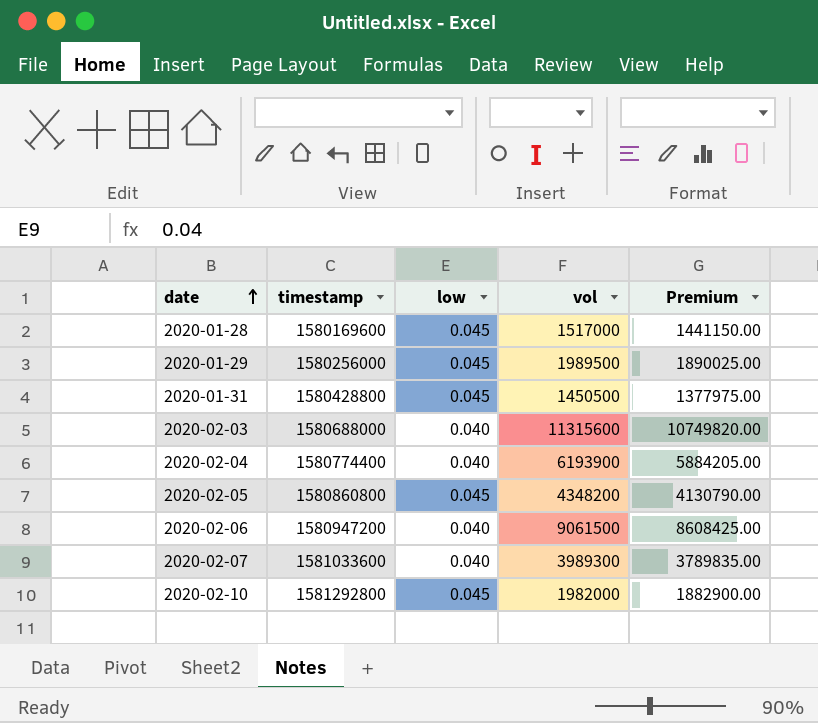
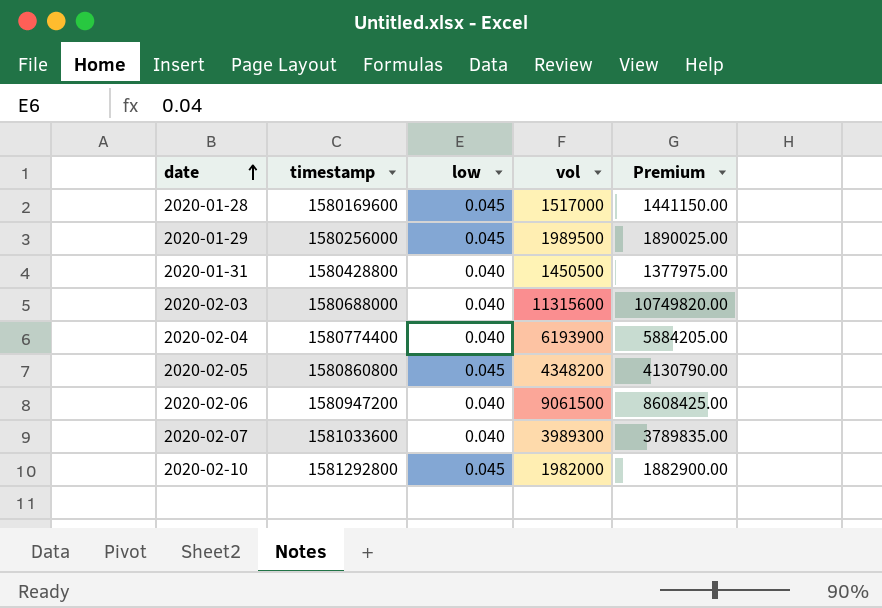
2020-01-31 | low: 0.045 -> 0.040

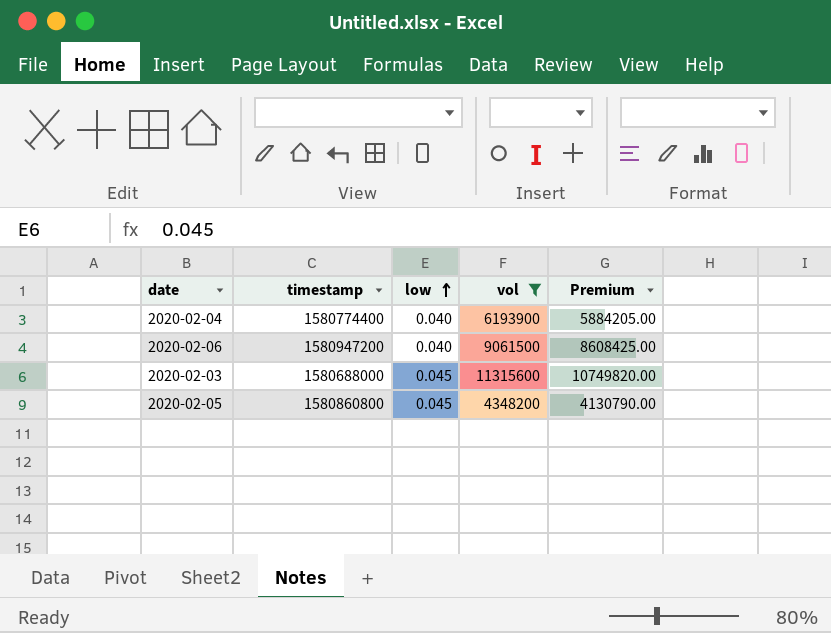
filter: none -> vol >= 4348200
row order: date ascending -> low ascending
2020-02-03 | low: 0.040 -> 0.045

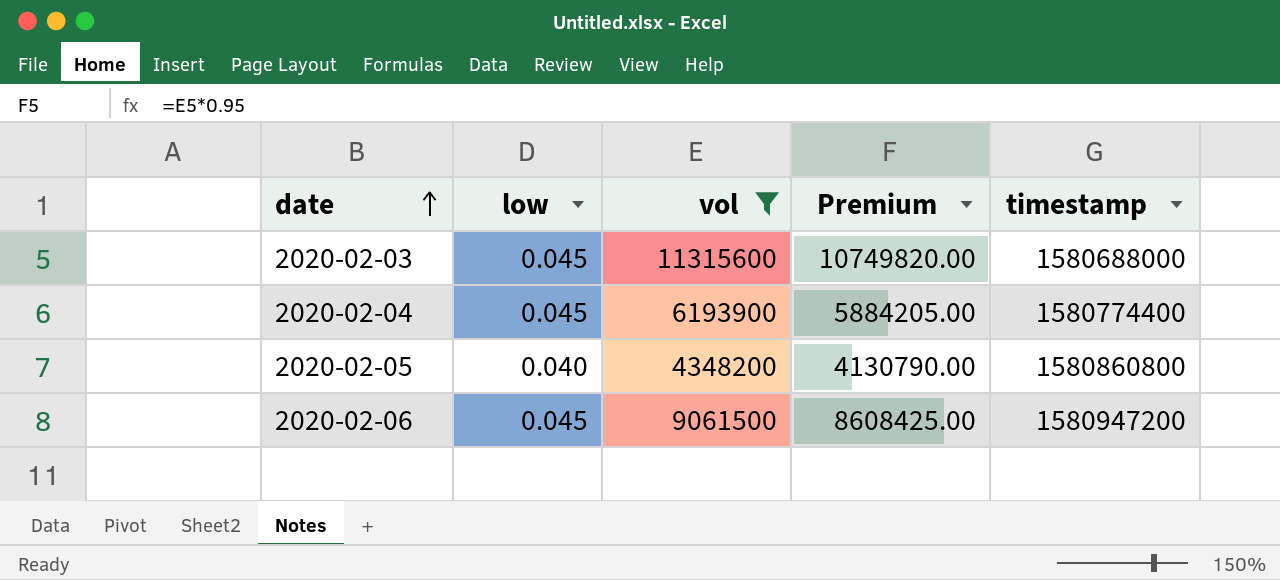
row order: low ascending -> date ascending
column timestamp | position: 2 -> 5
2020-02-04 | low: 0.040 -> 0.045
2020-02-05 | low: 0.045 -> 0.040
2020-02-06 | low: 0.040 -> 0.045

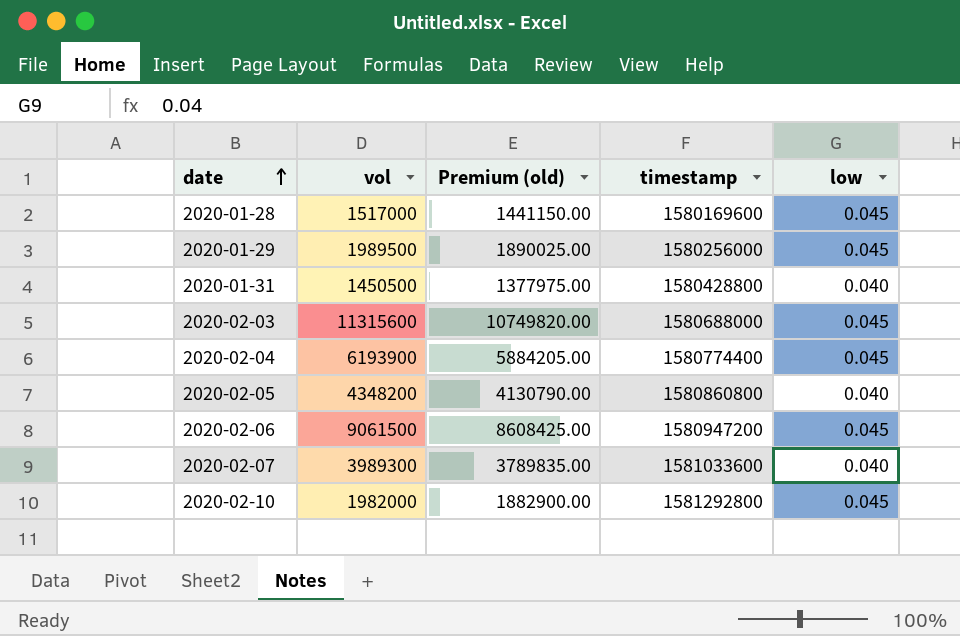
filter: vol >= 4348200 -> none
column name: Premium -> Premium (old)
column low | position: 2 -> 5

